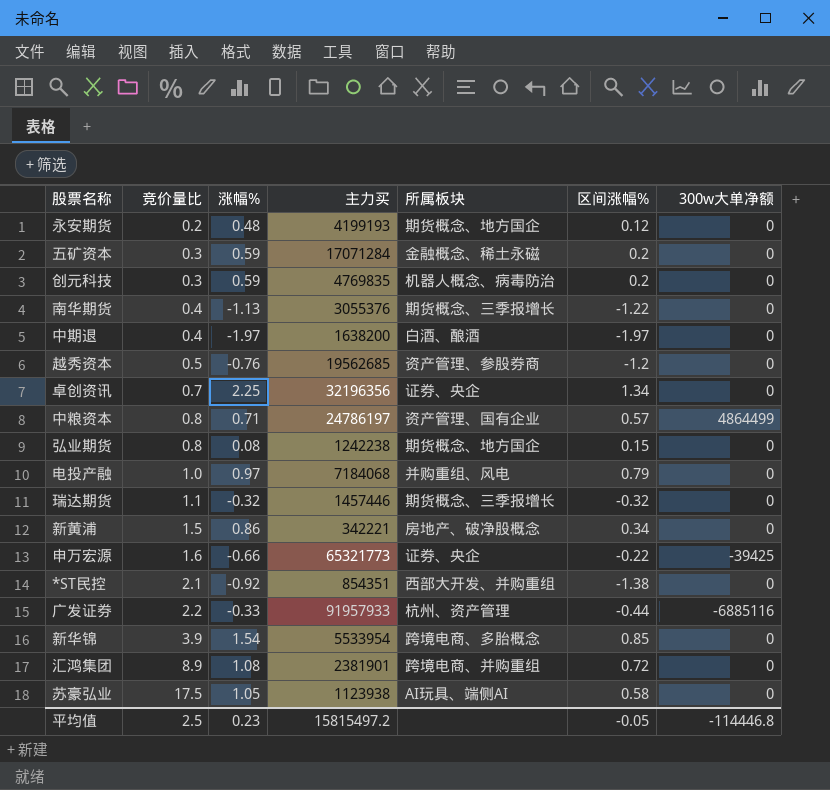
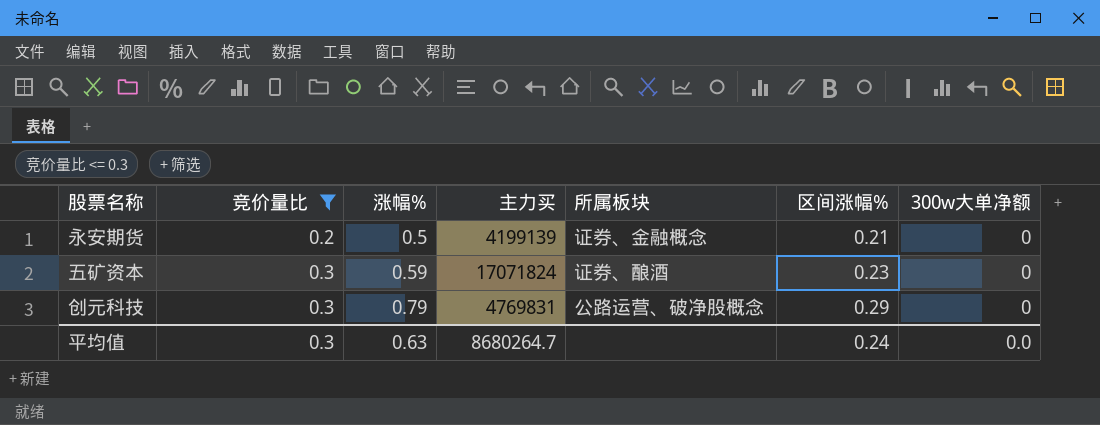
filter: none -> 竞价量比 <= 0.3
永安期货 | 涨幅%: 0.48 -> 0.5
永安期货 | 主力买: 4199193 -> 4199139
永安期货 | 所属板块: 期货概念、地方国企 -> 证券、金融概念
永安期货 | 区间涨幅%: 0.12 -> 0.21
五矿资本 | 主力买: 17071284 -> 17071824
五矿资本 | 所属板块: 金融概念、稀土永磁 -> 证券、酿酒
五矿资本 | 区间涨幅%: 0.2 -> 0.23
创元科技 | 涨幅%: 0.59 -> 0.79
创元科技 | 主力买: 4769835 -> 4769831
创元科技 | 所属板块: 机器人概念、病毒防治 -> 公路运营、破净股概念
创元科技 | 区间涨幅%: 0.2 -> 0.29
平均值 | 竞价量比: 2.5 -> 0.3
平均值 | 涨幅%: 0.23 -> 0.63
平均值 | 主力买: 15815497.2 -> 8680264.7
平均值 | 区间涨幅%: -0.05 -> 0.24
平均值 | 300w大单净额: -114446.8 -> 0.0

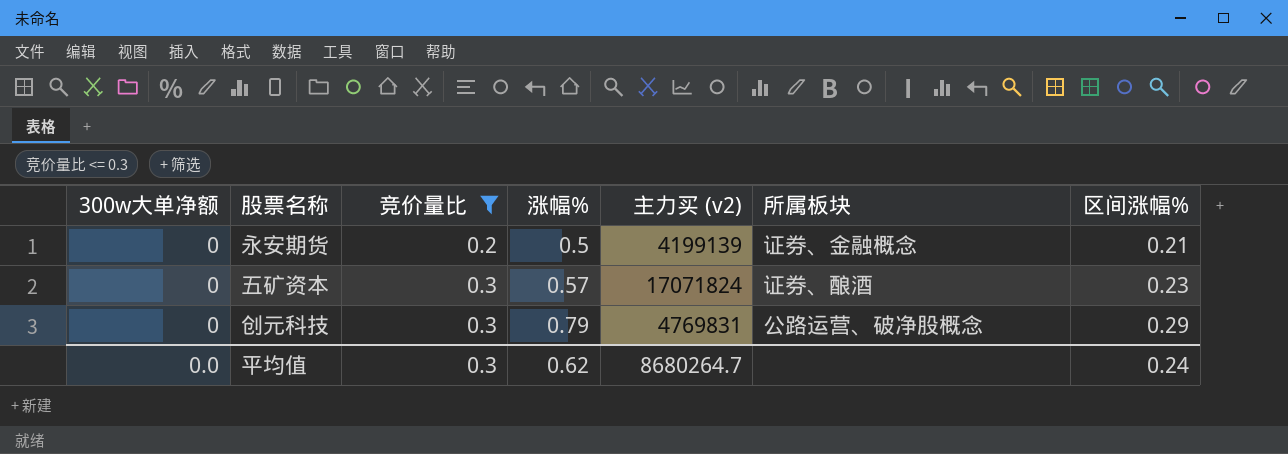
column 300w大单净额 | position: 7 -> 1
column name: 主力买 -> 主力买 (v2)
五矿资本 | 涨幅%: 0.59 -> 0.57
平均值 | 涨幅%: 0.63 -> 0.62

